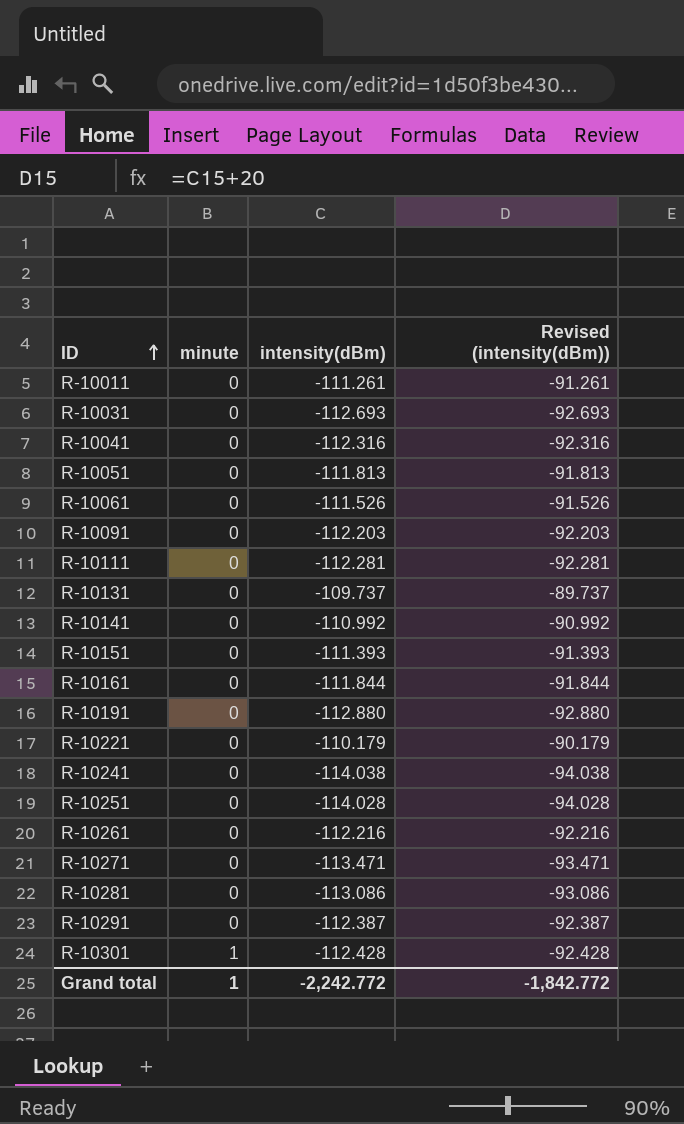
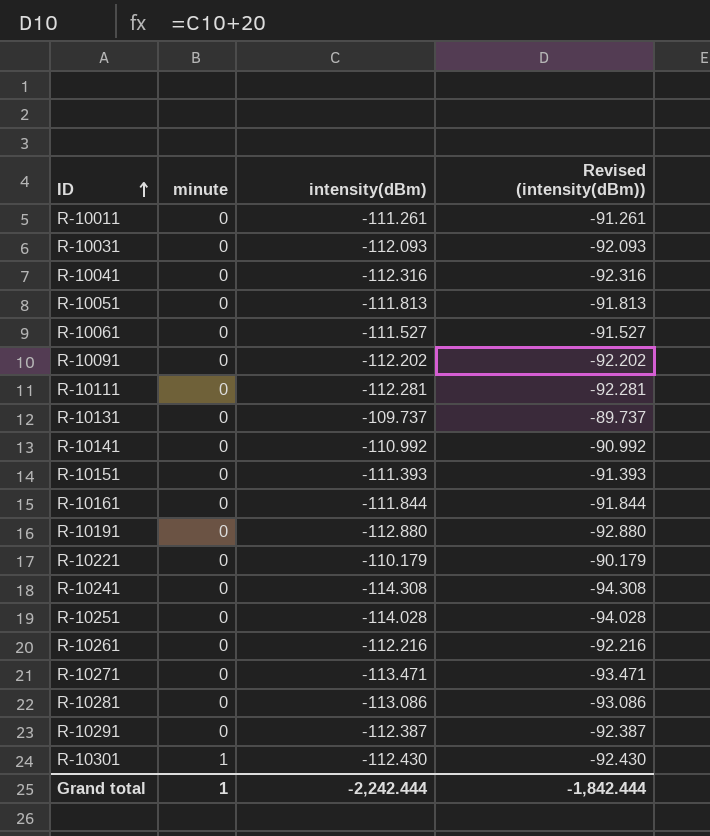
R-10031 | intensity(dBm): -112.693 -> -112.093
R-10031 | Revised (intensity(dBm)): -92.693 -> -92.093
R-10061 | intensity(dBm): -111.526 -> -111.527
R-10061 | Revised (intensity(dBm)): -91.526 -> -91.527
R-10091 | intensity(dBm): -112.203 -> -112.202
R-10091 | Revised (intensity(dBm)): -92.203 -> -92.202
R-10241 | intensity(dBm): -114.038 -> -114.308
R-10241 | Revised (intensity(dBm)): -94.038 -> -94.308
R-10301 | intensity(dBm): -112.428 -> -112.430
R-10301 | Revised (intensity(dBm)): -92.428 -> -92.430
Grand total | intensity(dBm): -2,242.772 -> -2,242.444
Grand total | Revised (intensity(dBm)): -1,842.772 -> -1,842.444

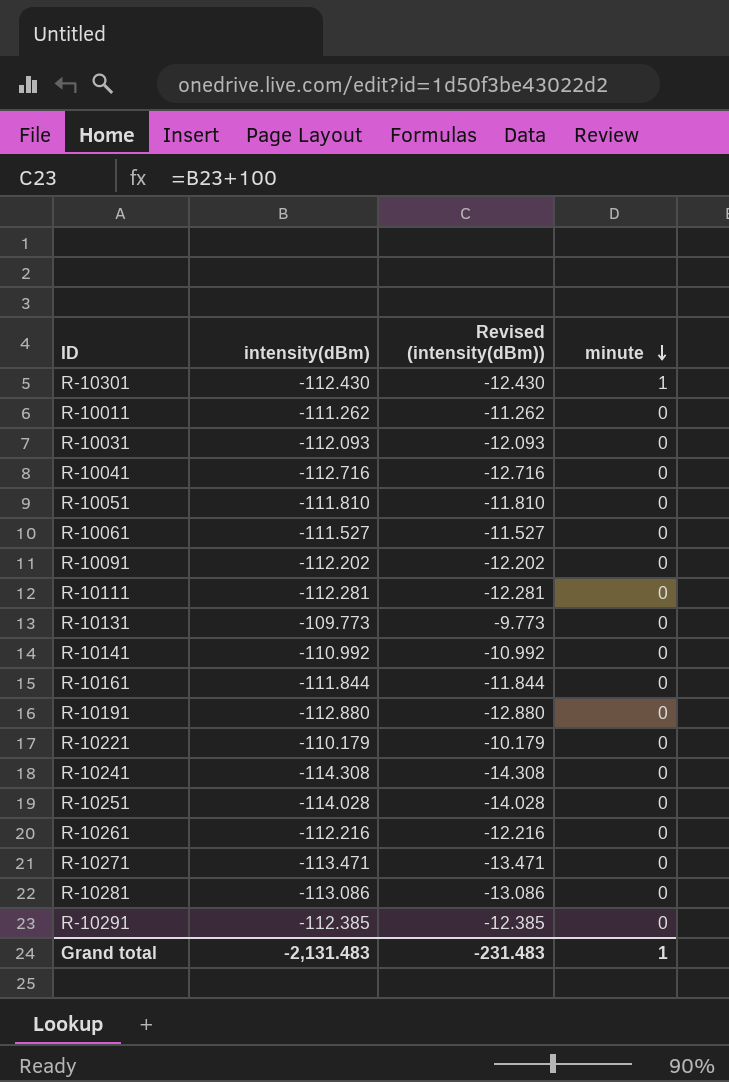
row order: ID ascending -> minute descending
column Revised (intensity(dBm)) | formula: [intensity(dBm)] + 20 -> [intensity(dBm)] + 100
column minute | position: 2 -> 4
row R-10151: 0 | -111.393 | -91.393 -> none
R-10011 | intensity(dBm): -111.261 -> -111.262
R-10041 | intensity(dBm): -112.316 -> -112.716
R-10051 | intensity(dBm): -111.813 -> -111.810
R-10131 | intensity(dBm): -109.737 -> -109.773
R-10291 | intensity(dBm): -112.387 -> -112.385
Grand total | intensity(dBm): -2,242.444 -> -2,131.483
Grand total | Revised (intensity(dBm)): -1,842.444 -> -231.483

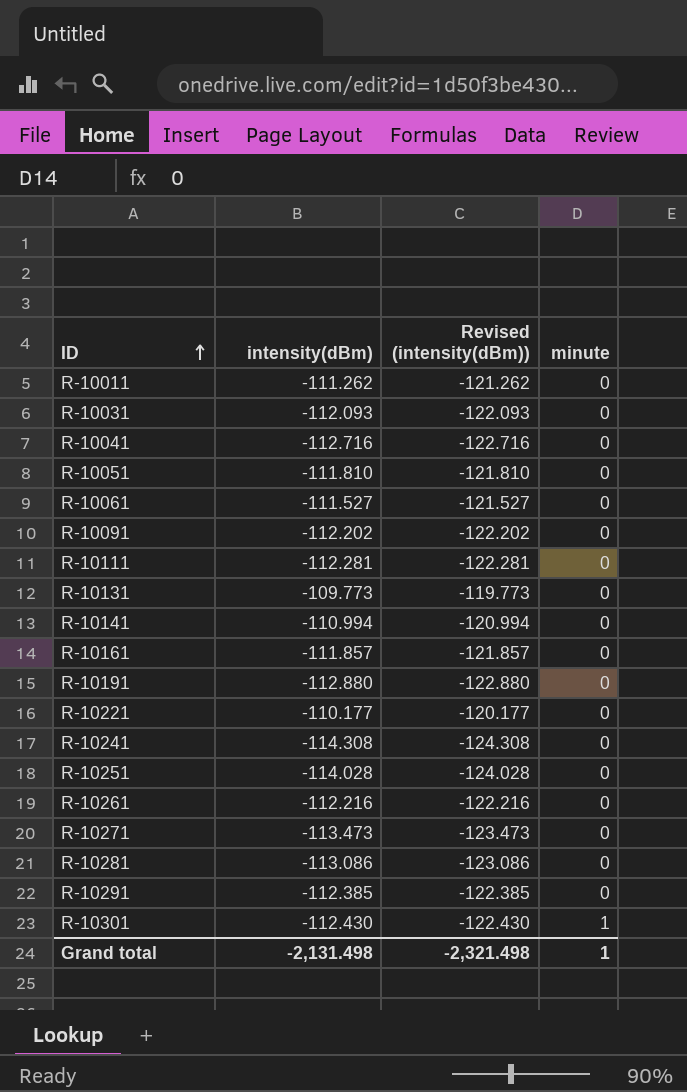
row order: minute descending -> ID ascending
column Revised (intensity(dBm)) | formula: [intensity(dBm)] + 100 -> [intensity(dBm)] - 10
R-10141 | intensity(dBm): -110.992 -> -110.994
R-10161 | intensity(dBm): -111.844 -> -111.857
R-10221 | intensity(dBm): -110.179 -> -110.177
R-10271 | intensity(dBm): -113.471 -> -113.473
Grand total | intensity(dBm): -2,131.483 -> -2,131.498
Grand total | Revised (intensity(dBm)): -231.483 -> -2,321.498

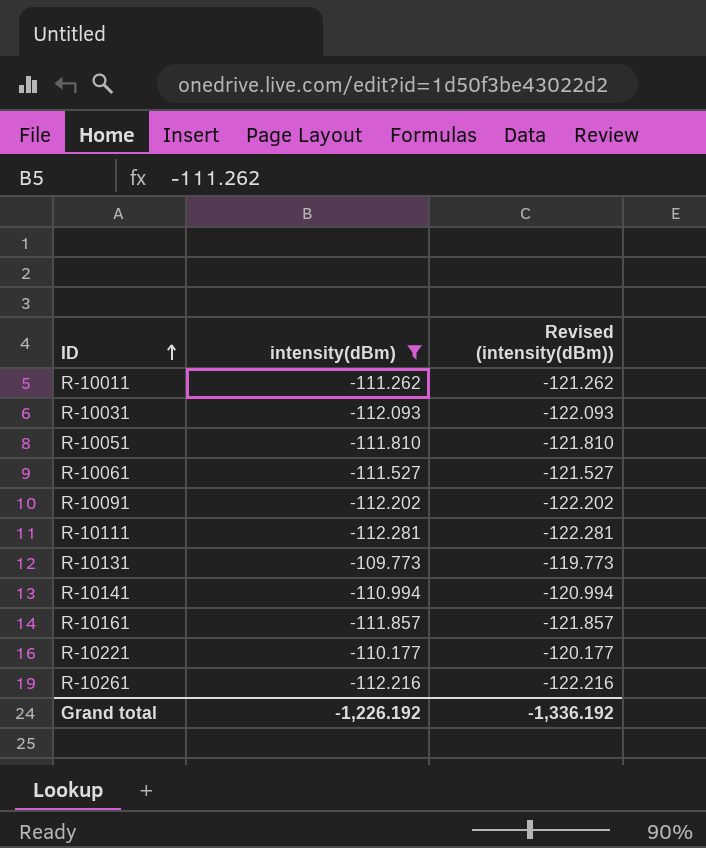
filter: none -> intensity(dBm) >= -112.281
column minute | position: 4 -> none
Grand total | intensity(dBm): -2,131.498 -> -1,226.192
Grand total | Revised (intensity(dBm)): -2,321.498 -> -1,336.192

